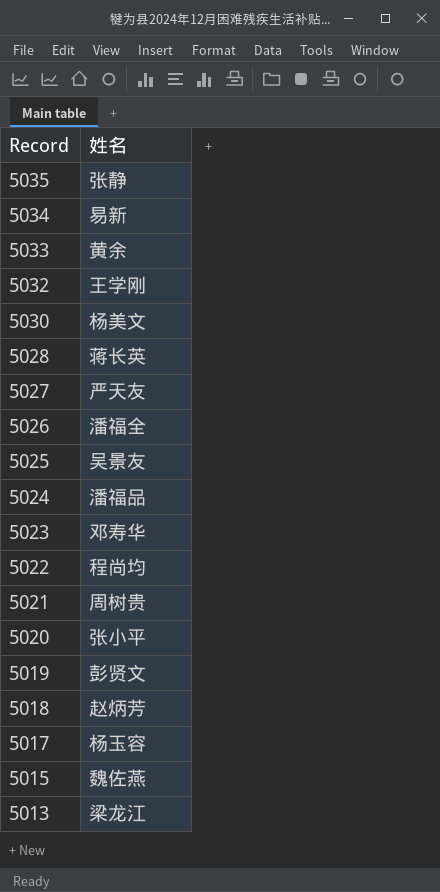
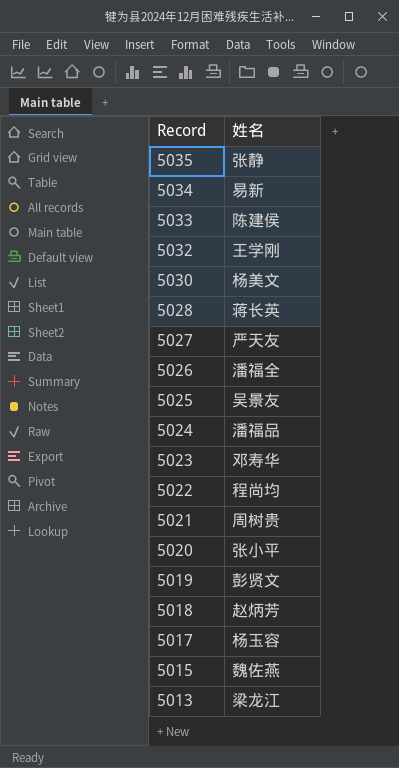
5033 | 姓名: 黄余 -> 陈建侯

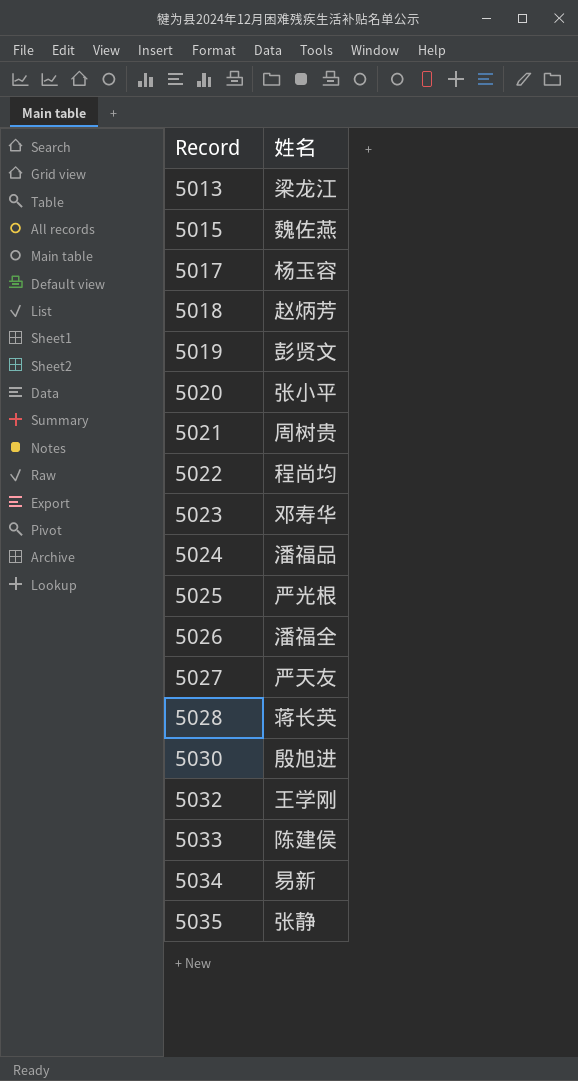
row order: Record descending -> Record ascending
5025 | 姓名: 吴景友 -> 严光根
5030 | 姓名: 杨美文 -> 殷旭进

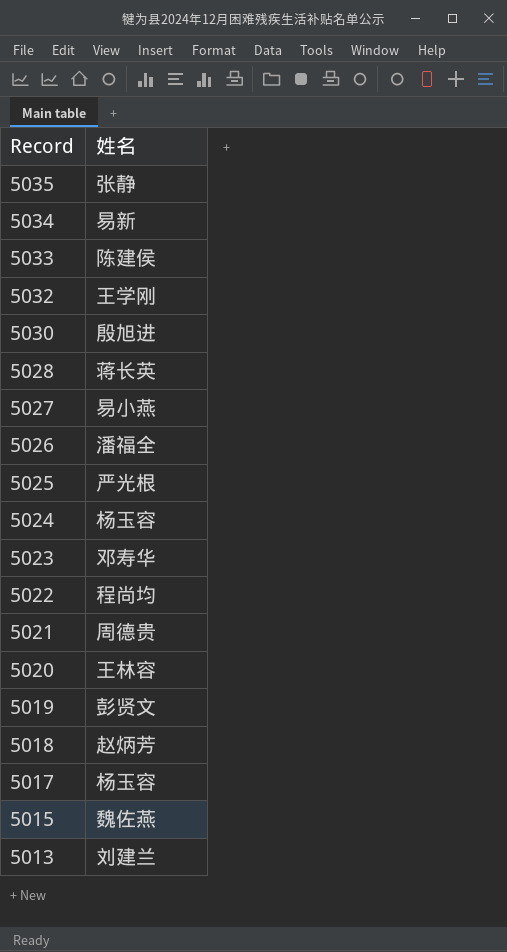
row order: Record ascending -> Record descending
5027 | 姓名: 严天友 -> 易小燕
5024 | 姓名: 潘福品 -> 杨玉容
5021 | 姓名: 周树贵 -> 周德贵
5020 | 姓名: 张小平 -> 王林容
5013 | 姓名: 梁龙江 -> 刘建兰

